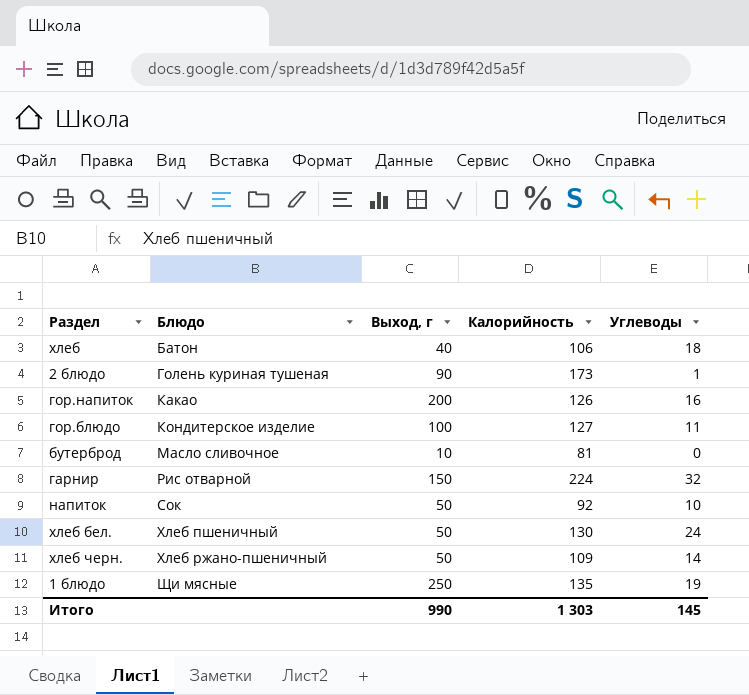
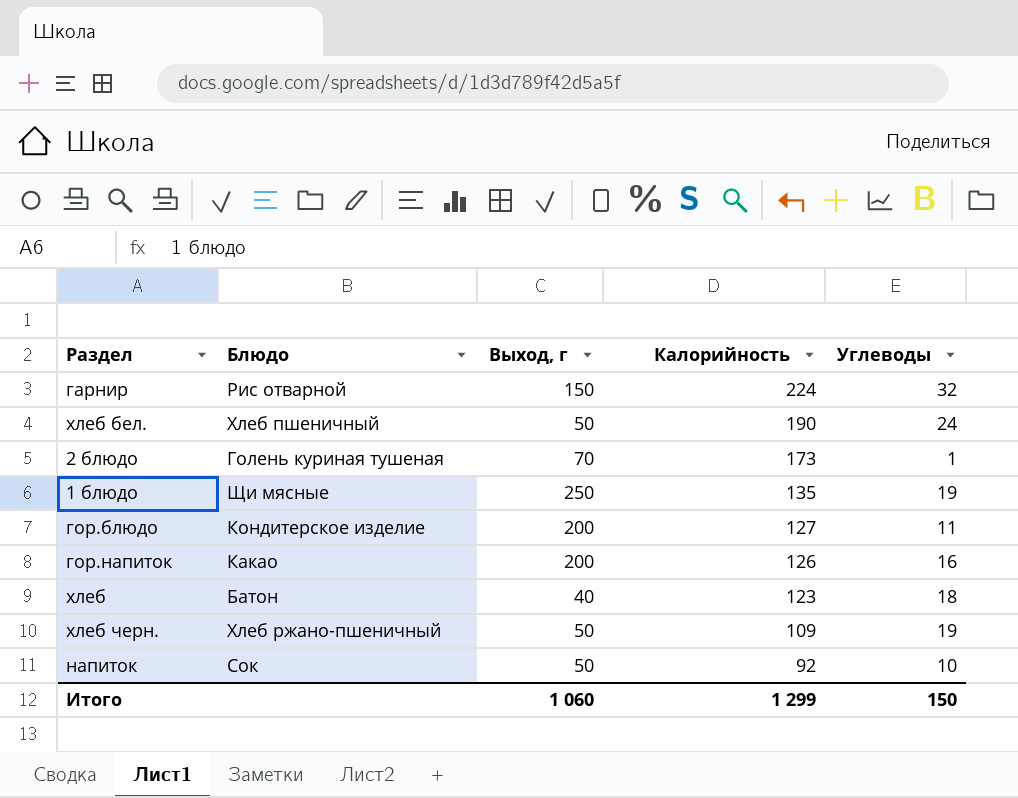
row order: Блюдо ascending -> Калорийность descending
row бутерброд: Масло сливочное | 10 | 81 | 0 -> none
хлеб бел. | Калорийность: 130 -> 190
2 блюдо | Выход, г: 90 -> 70
гор.блюдо | Выход, г: 100 -> 200
хлеб | Калорийность: 106 -> 123
хлеб черн. | Углеводы: 14 -> 19
Итого | Выход, г: 990 -> 1 060
Итого | Калорийность: 1 303 -> 1 299
Итого | Углеводы: 145 -> 150

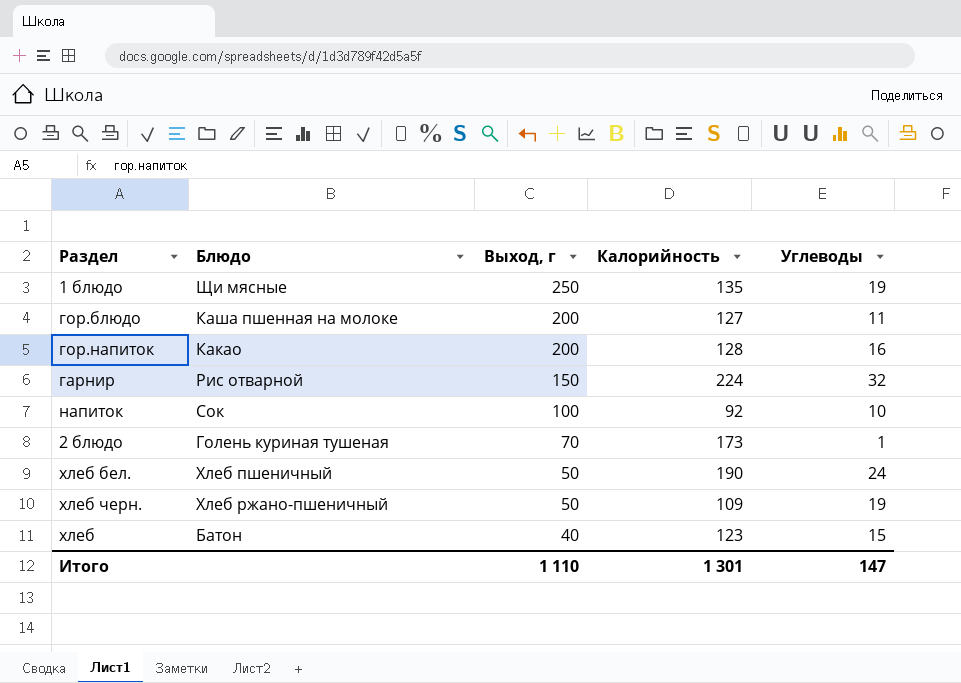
row order: Калорийность descending -> Выход, г descending
гор.блюдо | Блюдо: Кондитерское изделие -> Каша пшенная на молоке
гор.напиток | Калорийность: 126 -> 128
напиток | Выход, г: 50 -> 100
хлеб | Углеводы: 18 -> 15
Итого | Выход, г: 1 060 -> 1 110
Итого | Калорийность: 1 299 -> 1 301
Итого | Углеводы: 150 -> 147

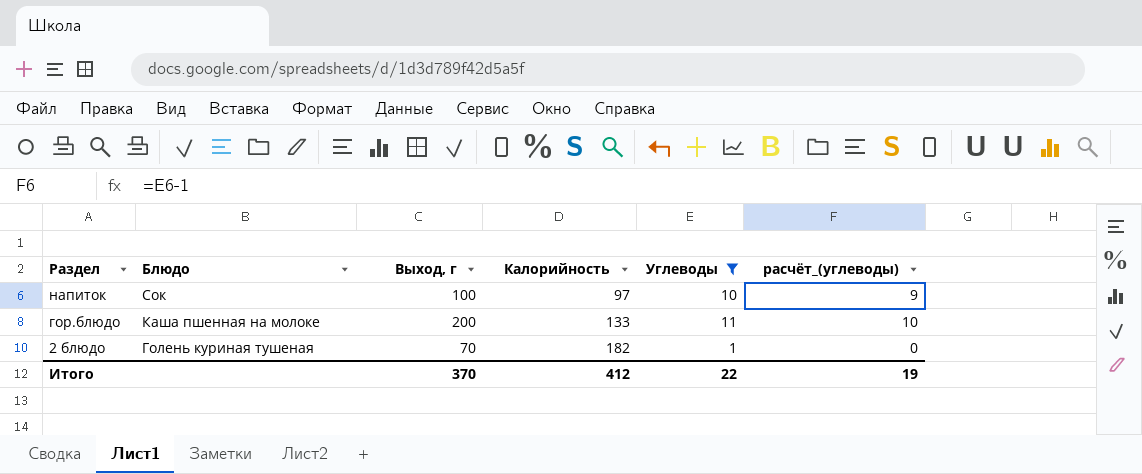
filter: none -> Углеводы <= 11
row order: Выход, г descending -> Раздел descending
column расчёт_(углеводы) | formula: none -> [Углеводы] - 1
напиток | Калорийность: 92 -> 97
гор.блюдо | Калорийность: 127 -> 133
2 блюдо | Калорийность: 173 -> 182
Итого | Выход, г: 1 110 -> 370
Итого | Калорийность: 1 301 -> 412
Итого | Углеводы: 147 -> 22

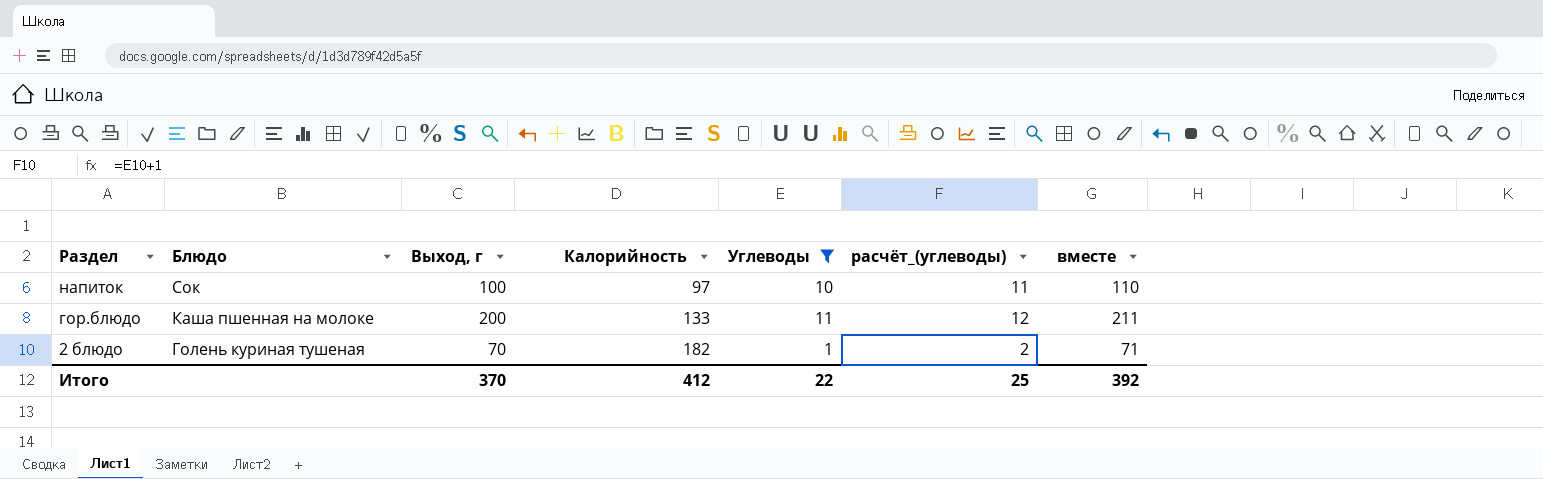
column расчёт_(углеводы) | formula: [Углеводы] - 1 -> [Углеводы] + 1
column вместе | formula: none -> [Выход, г] + [Углеводы]
Итого | расчёт_(углеводы): 19 -> 25

